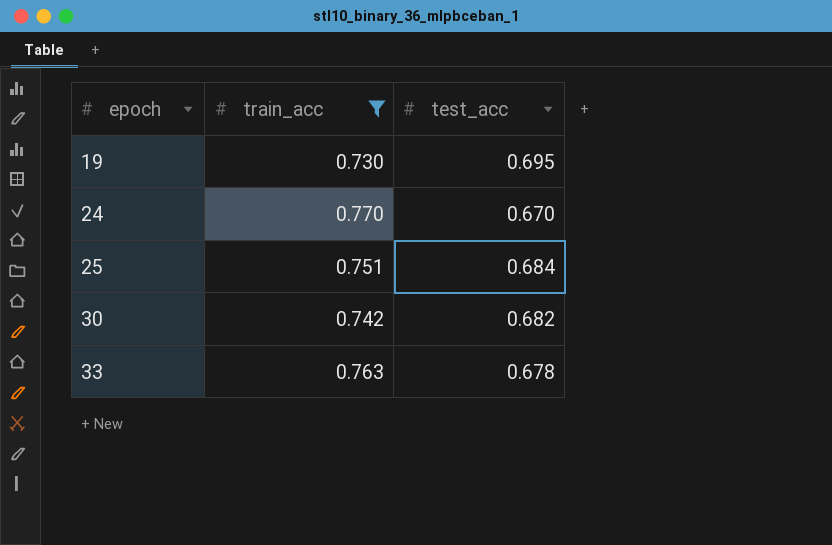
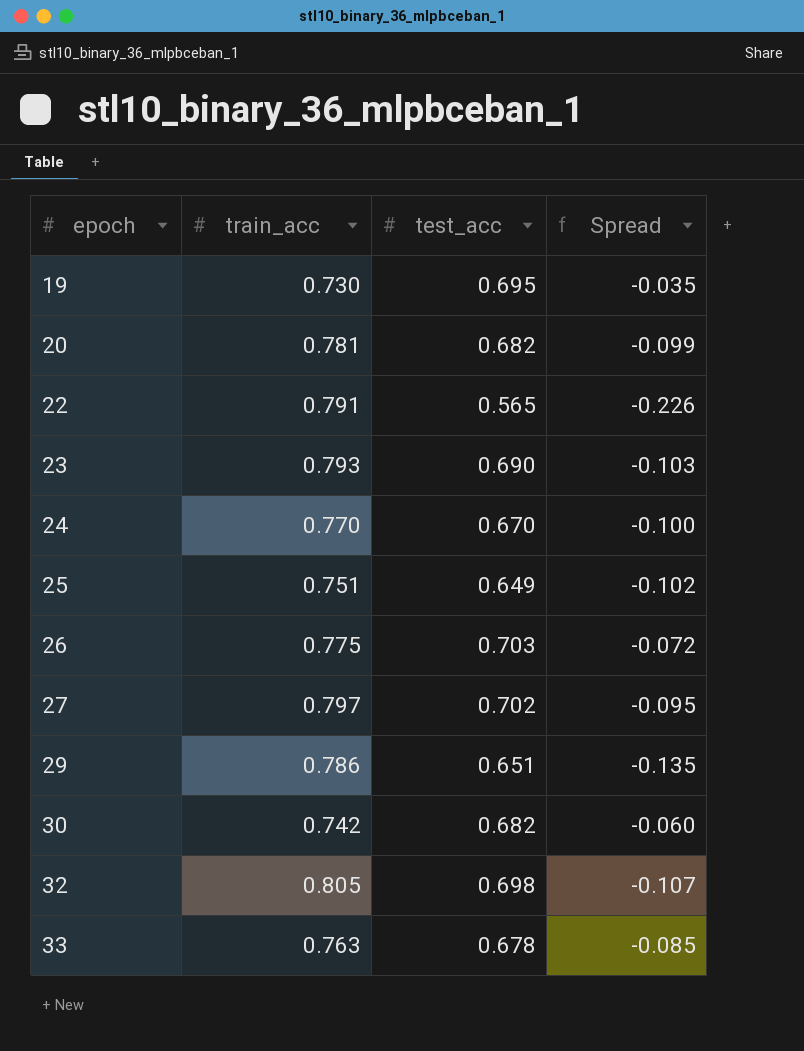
filter: train_acc <= 0.770 -> none
column Spread | formula: none -> [test_acc] - [train_acc]
25 | test_acc: 0.684 -> 0.649

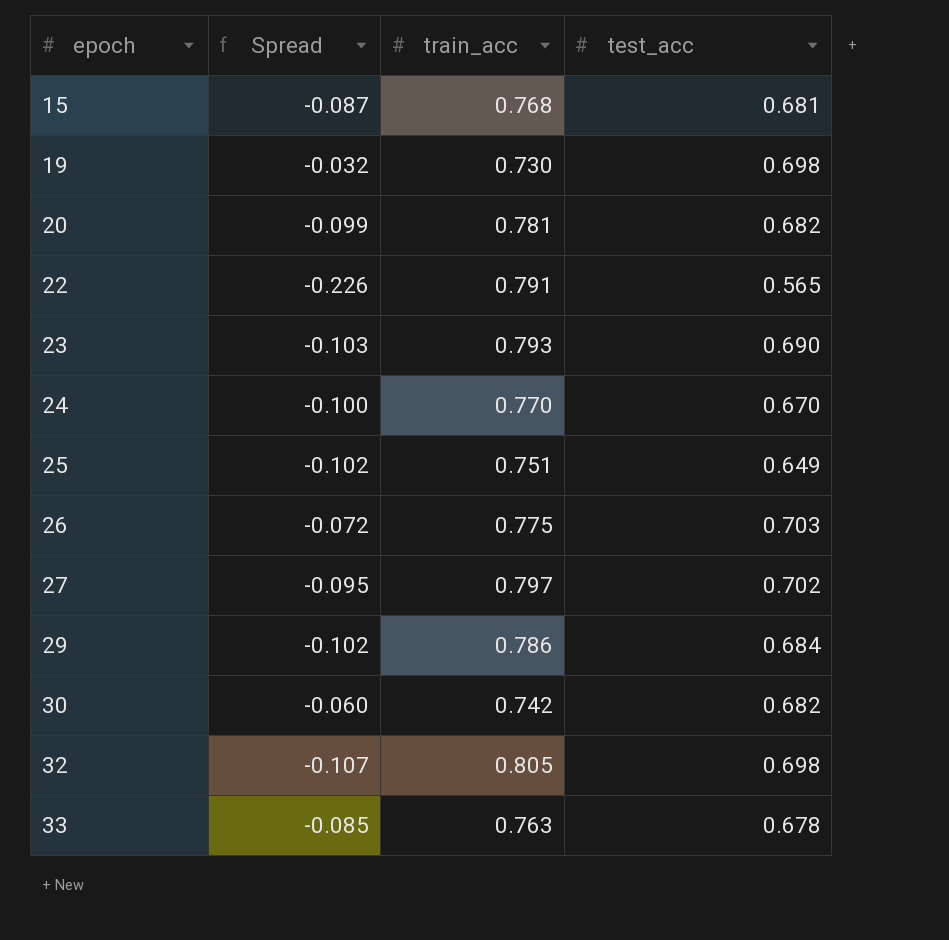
column Spread | position: 4 -> 2
row 15: none -> -0.087 | 0.768 | 0.681
19 | Spread: -0.035 -> -0.032
19 | test_acc: 0.695 -> 0.698
29 | Spread: -0.135 -> -0.102
29 | test_acc: 0.651 -> 0.684

